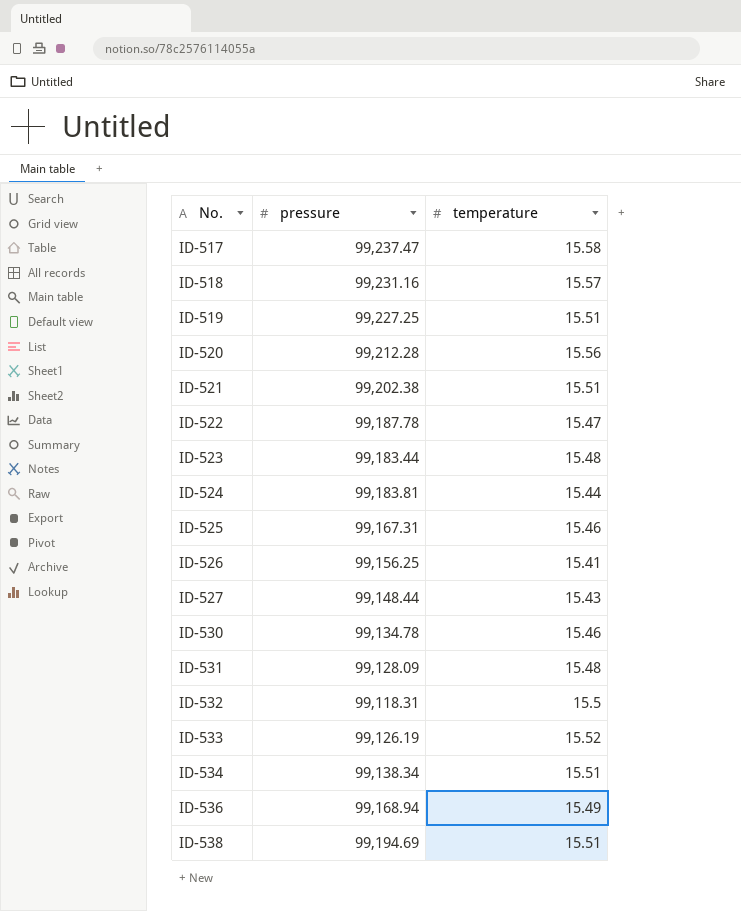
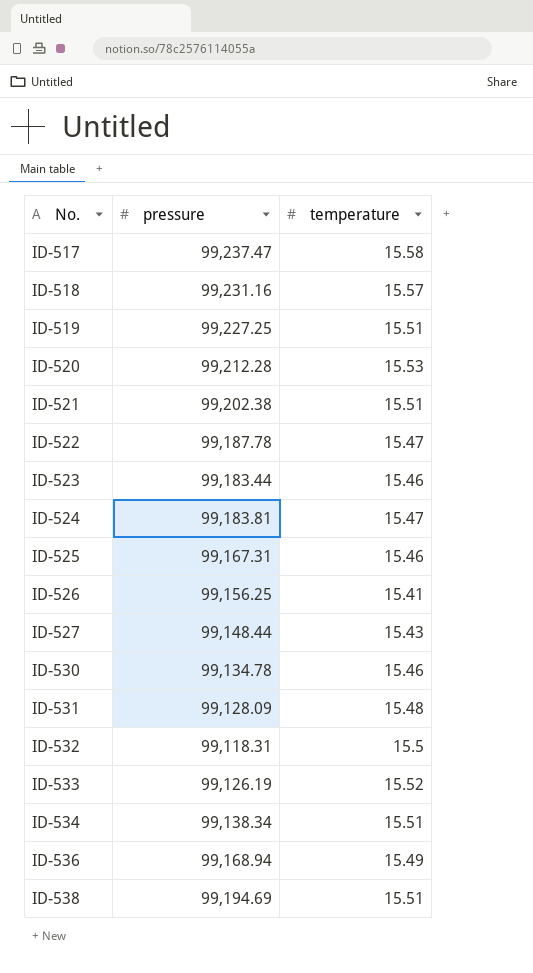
ID-520 | temperature: 15.56 -> 15.53
ID-523 | temperature: 15.48 -> 15.46
ID-524 | temperature: 15.44 -> 15.47

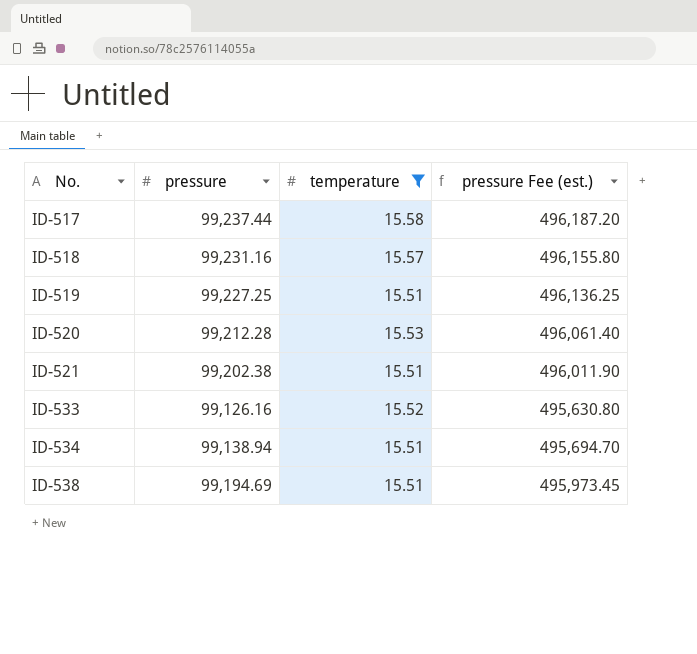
filter: none -> temperature >= 15.51
column pressure Fee (est.) | formula: none -> [pressure] * 5
ID-517 | pressure: 99,237.47 -> 99,237.44
ID-533 | pressure: 99,126.19 -> 99,126.16
ID-534 | pressure: 99,138.34 -> 99,138.94

